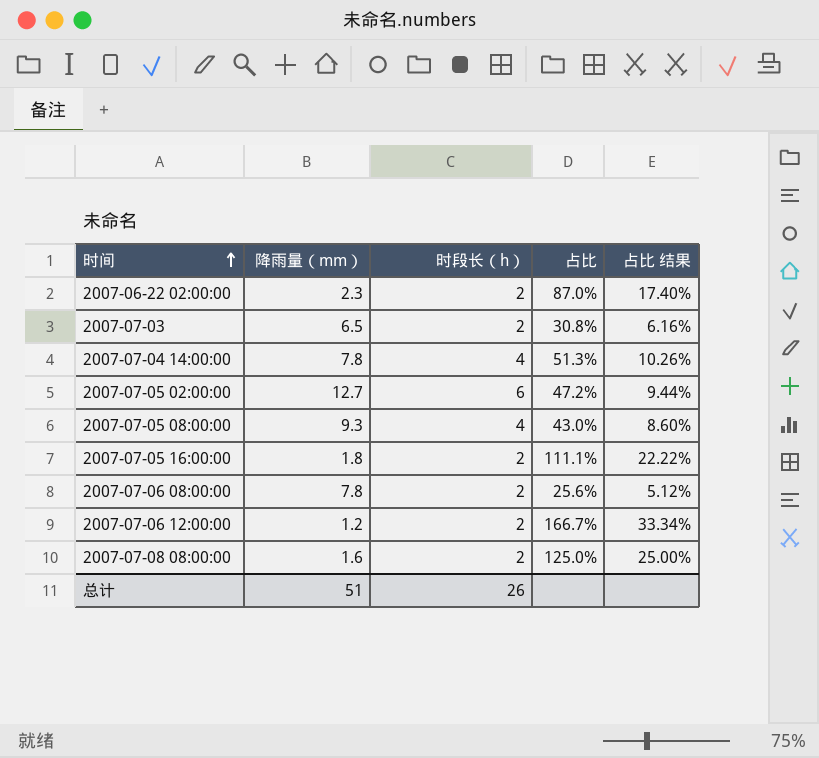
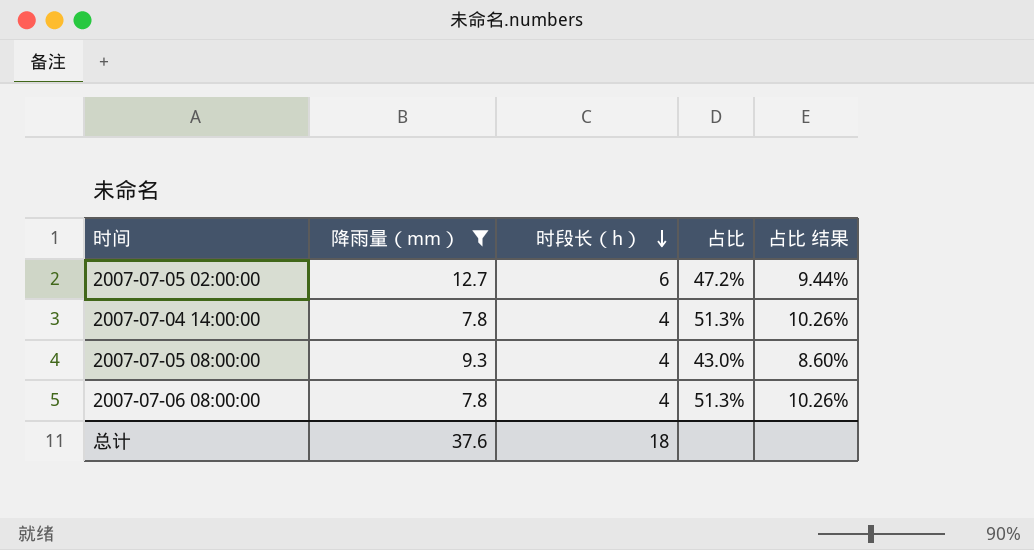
filter: none -> 降雨量（mm） >= 7.8
row order: 时间 ascending -> 时段长（h） descending
2007-07-06 08:00:00 | 时段长（h）: 2 -> 4
2007-07-06 08:00:00 | 占比: 25.6% -> 51.3%
2007-07-06 08:00:00 | 占比 结果: 5.12% -> 10.26%
总计 | 降雨量（mm）: 51 -> 37.6
总计 | 时段长（h）: 26 -> 18

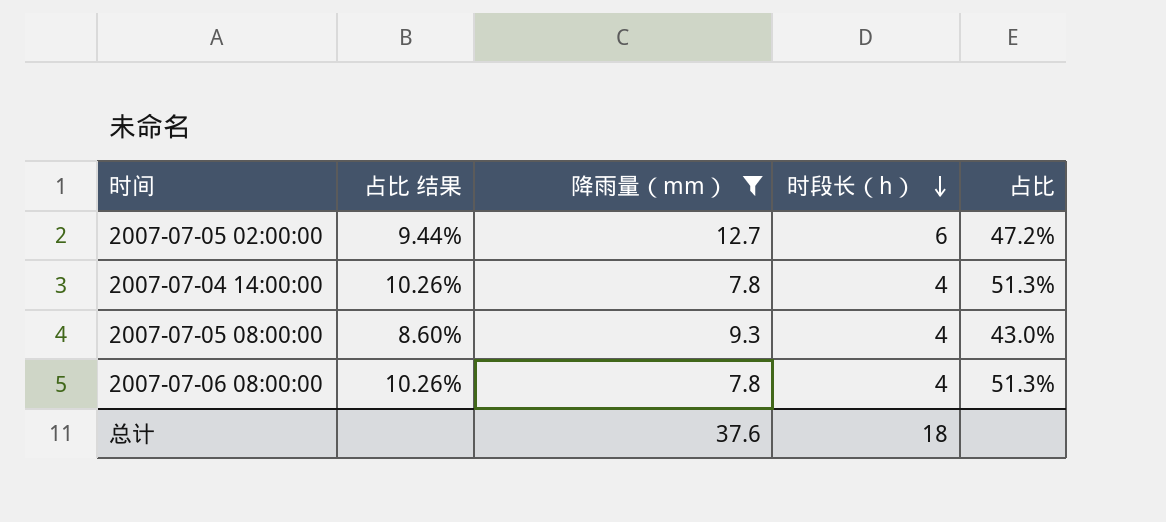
column 占比 结果 | position: 5 -> 2

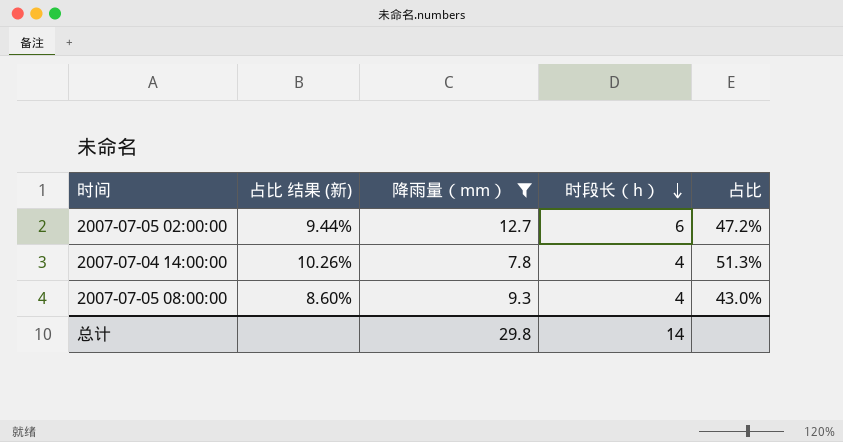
column name: 占比 结果 -> 占比 结果 (新)
row 2007-07-06 08:00:00: 10.26% | 7.8 | 4 | 51.3% -> none
总计 | 降雨量（mm）: 37.6 -> 29.8
总计 | 时段长（h）: 18 -> 14

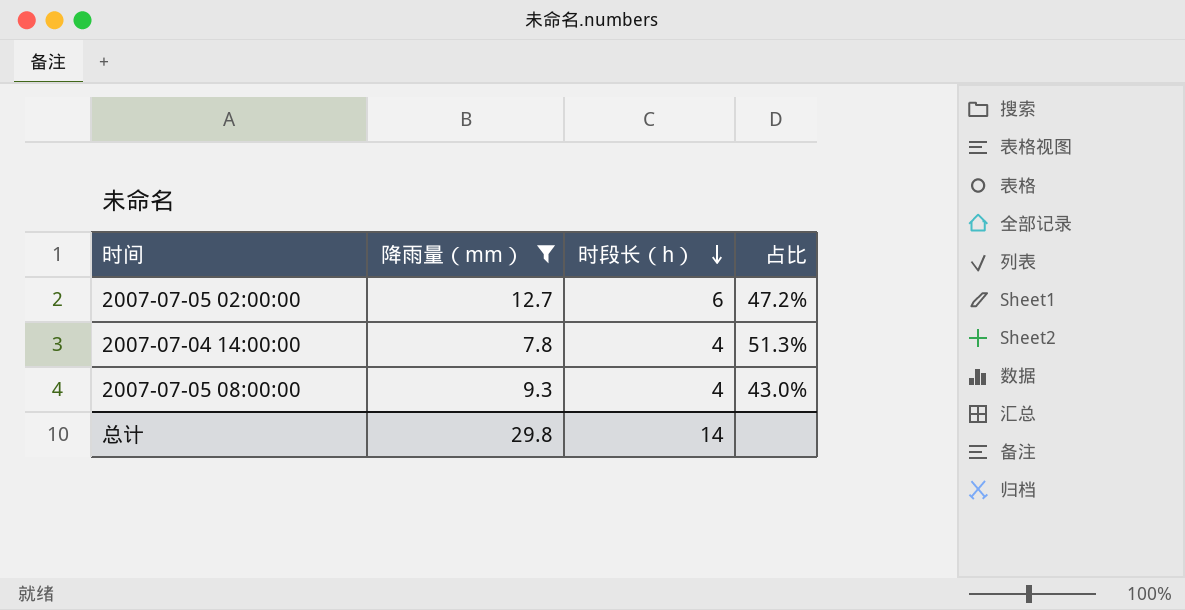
column 占比 结果 (新) | formula: [占比] * 0.2 -> none

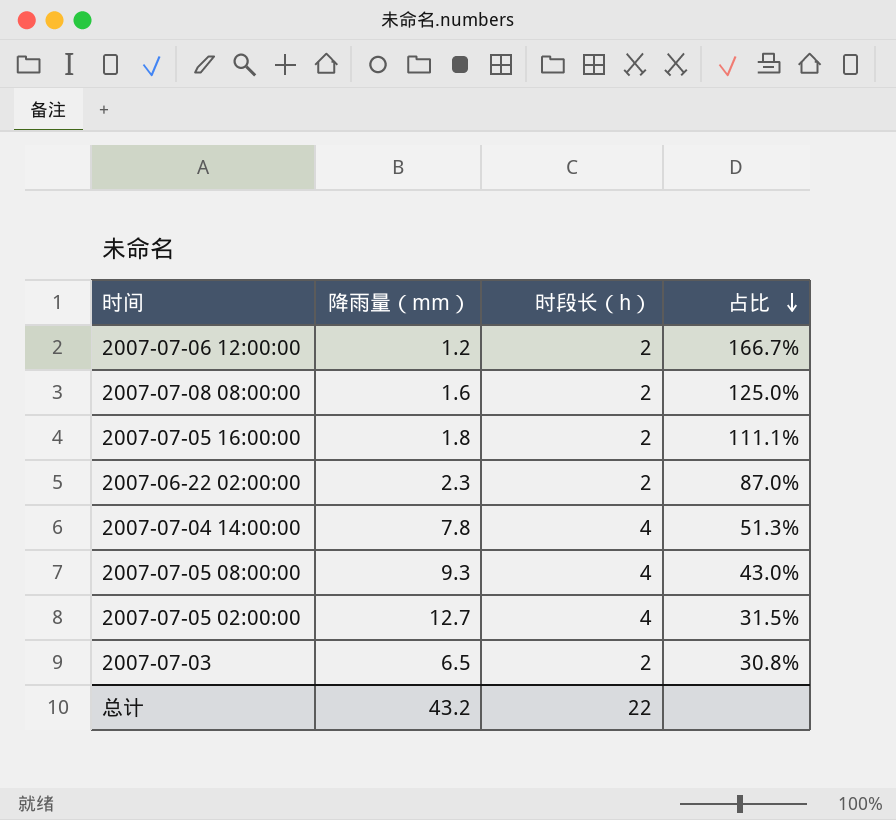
filter: 降雨量（mm） >= 7.8 -> none
row order: 时段长（h） descending -> 占比 descending
2007-07-05 02:00:00 | 时段长（h）: 6 -> 4
2007-07-05 02:00:00 | 占比: 47.2% -> 31.5%
总计 | 降雨量（mm）: 29.8 -> 43.2
总计 | 时段长（h）: 14 -> 22

